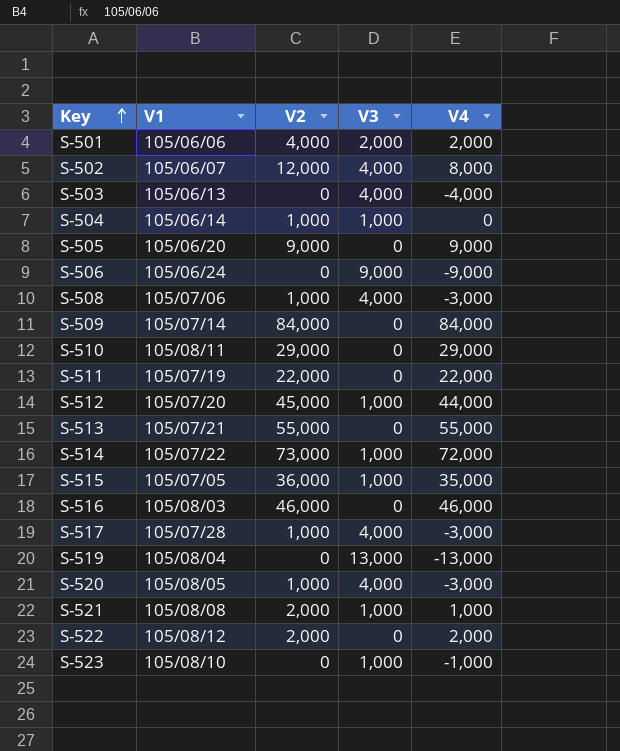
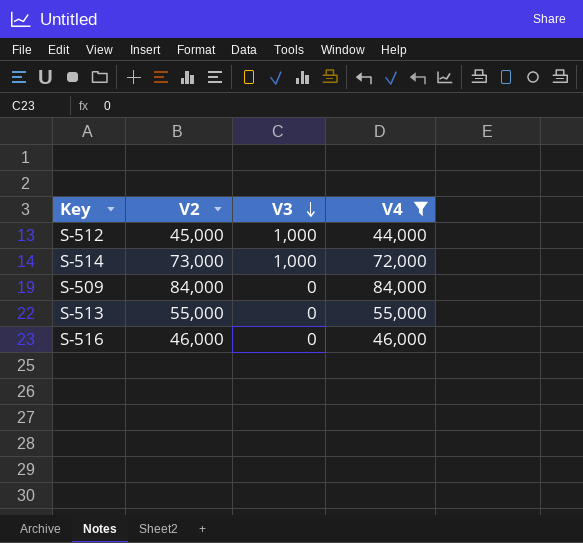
filter: none -> V4 >= 44,000
row order: Key ascending -> V3 descending
column V1 | position: 2 -> none

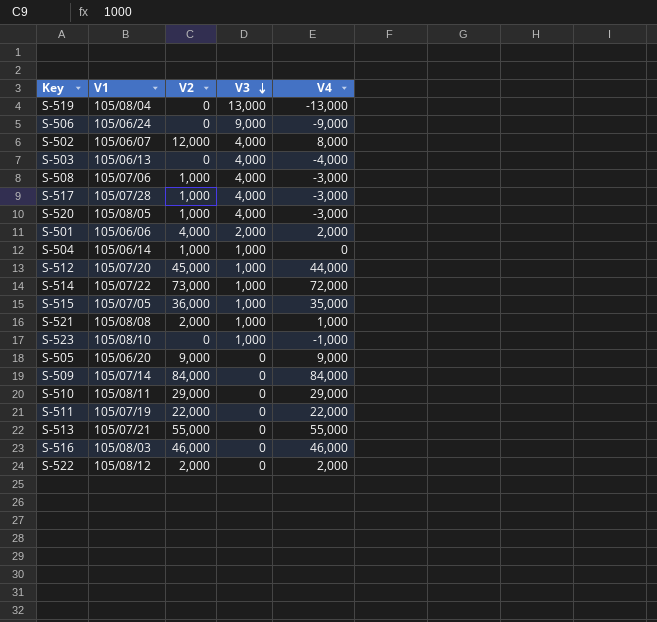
filter: V4 >= 44,000 -> none
column V1 | position: none -> 2

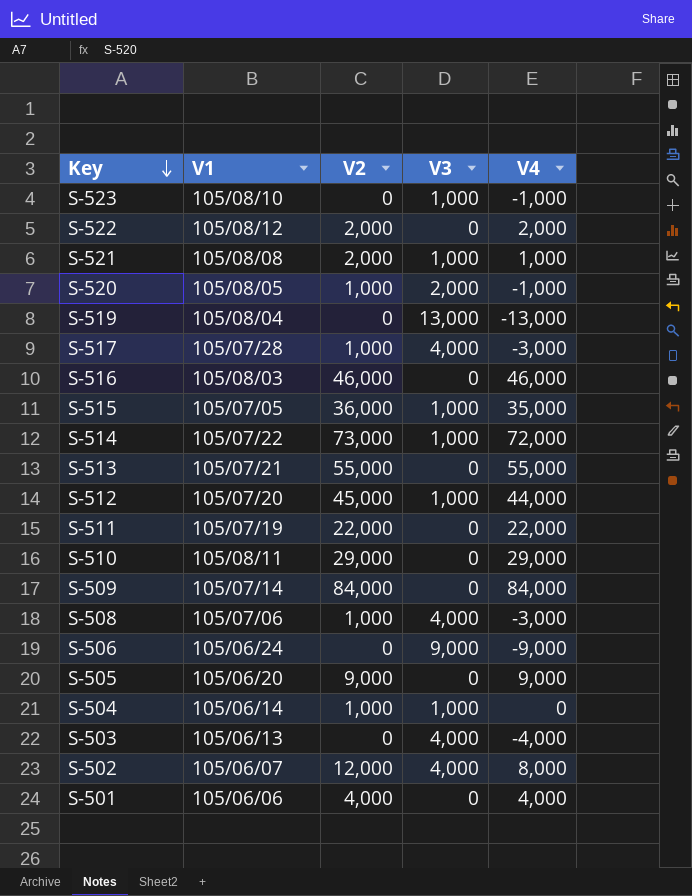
row order: V3 descending -> Key descending
S-520 | V3: 4,000 -> 2,000
S-520 | V4: -3,000 -> -1,000
S-501 | V3: 2,000 -> 0
S-501 | V4: 2,000 -> 4,000

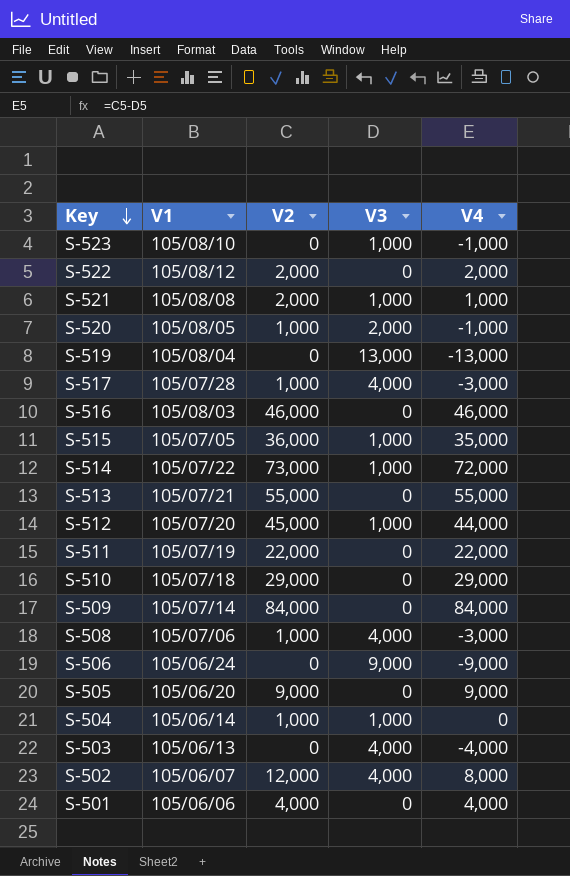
S-510 | V1: 105/08/11 -> 105/07/18

